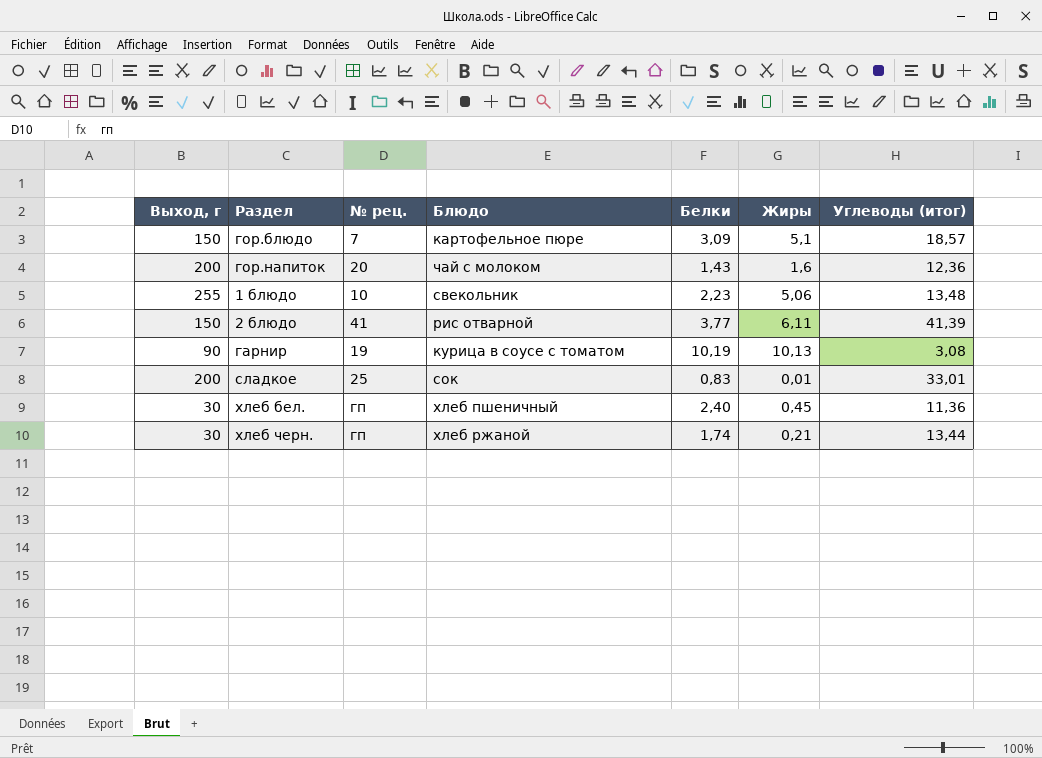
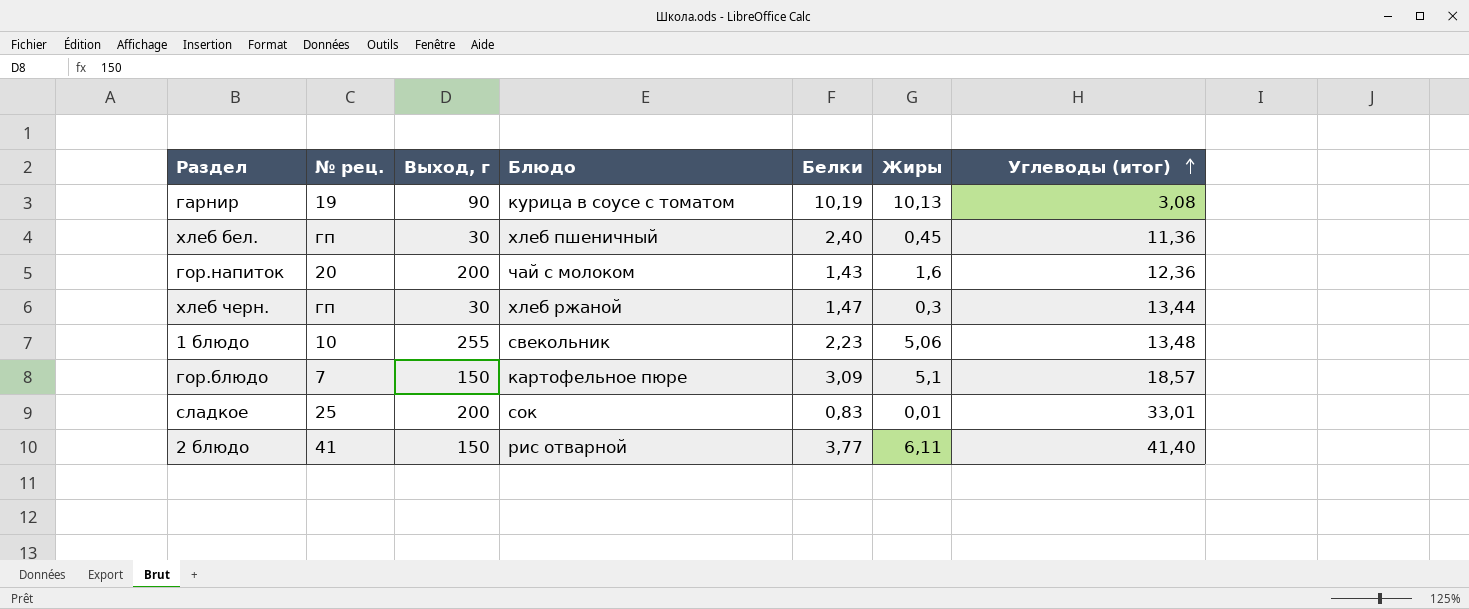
row order: none -> Углеводы (итог) ascending
column Выход, г | position: 1 -> 3
хлеб черн. | Белки: 1,74 -> 1,47
хлеб черн. | Жиры: 0,21 -> 0,3
2 блюдо | Углеводы (итог): 41,39 -> 41,40

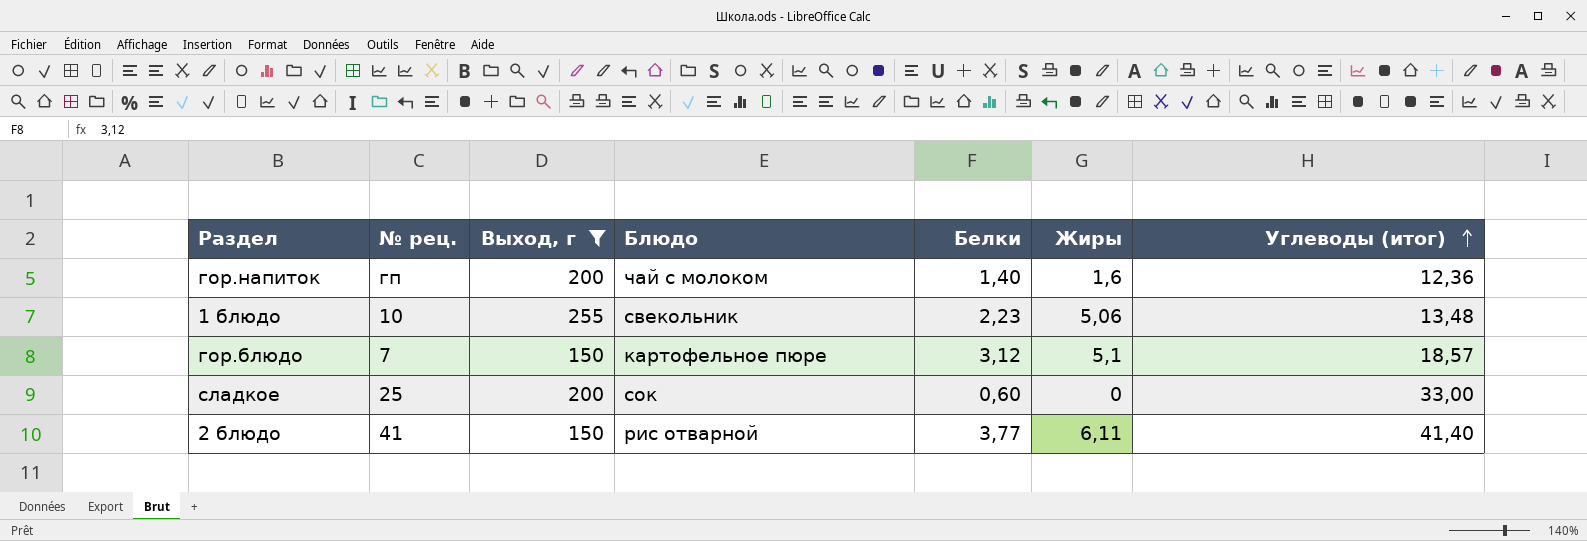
filter: none -> Выход, г >= 150
гор.напиток | № рец.: 20 -> гп
гор.напиток | Белки: 1,43 -> 1,40
гор.блюдо | Белки: 3,09 -> 3,12
сладкое | Белки: 0,83 -> 0,60
сладкое | Жиры: 0,01 -> 0
сладкое | Углеводы (итог): 33,01 -> 33,00

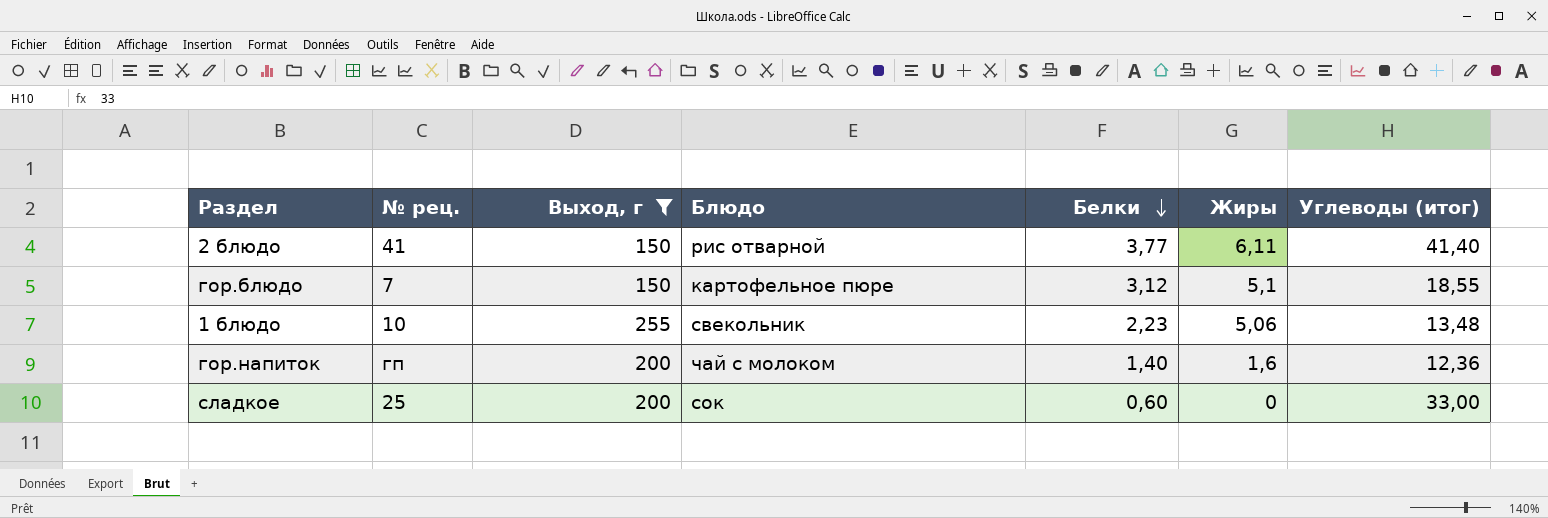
row order: Углеводы (итог) ascending -> Белки descending
гор.блюдо | Углеводы (итог): 18,57 -> 18,55

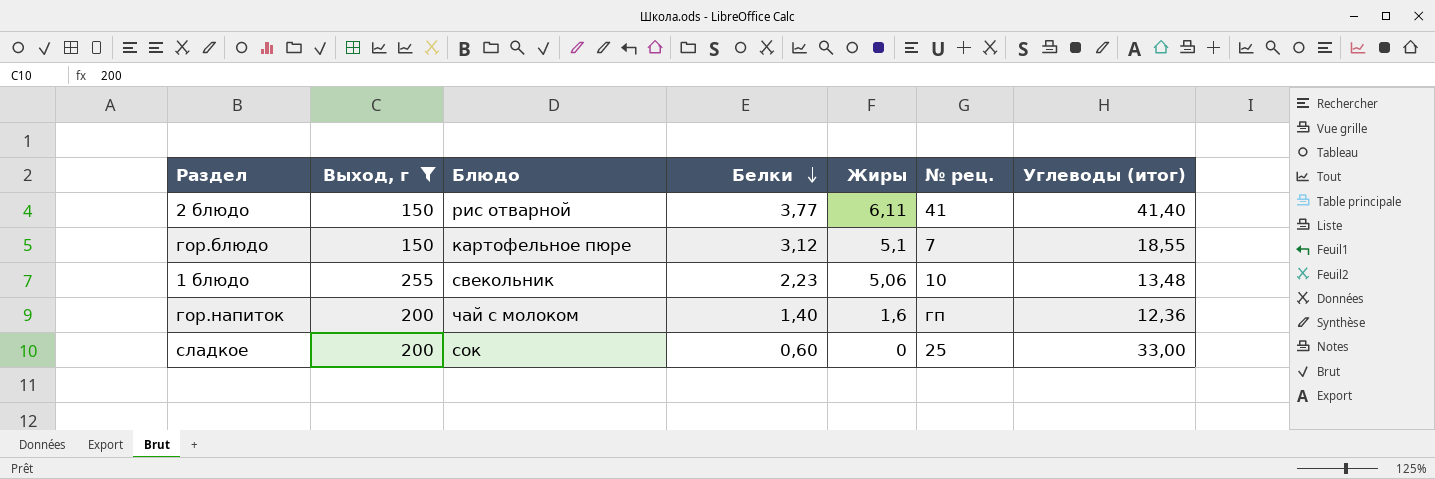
column № рец. | position: 2 -> 6

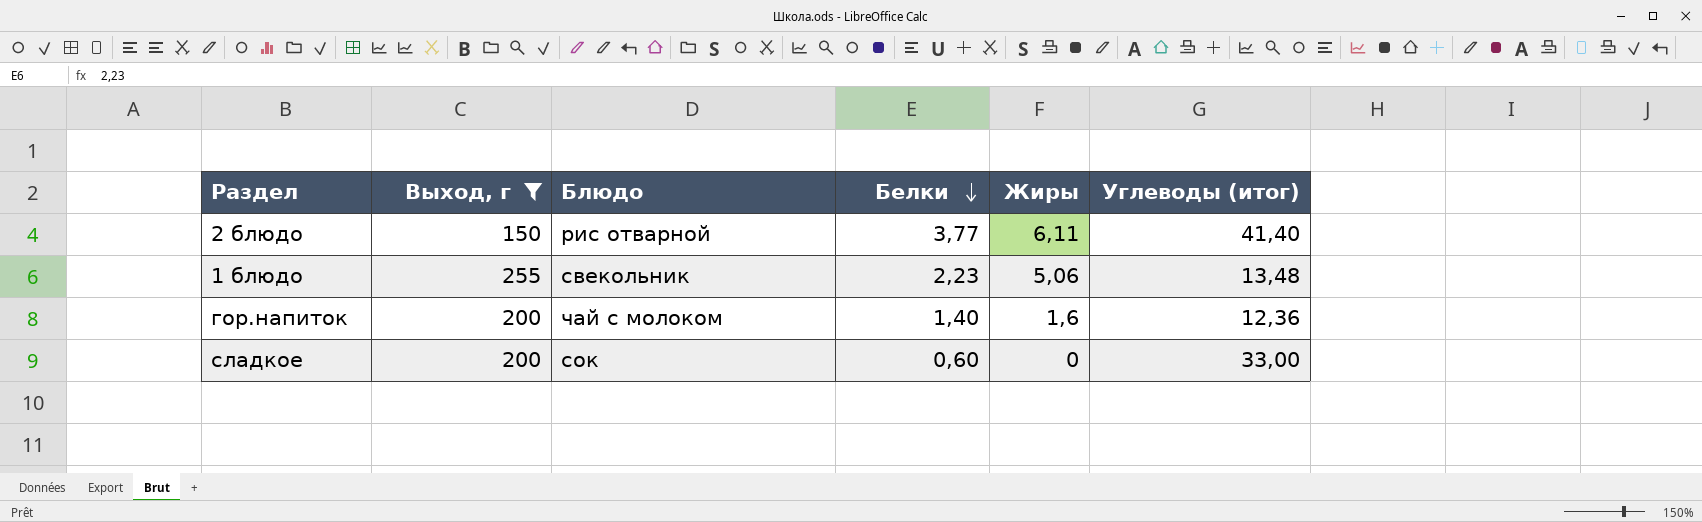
column № рец. | position: 6 -> none
row гор.блюдо: 150 | картофельное пюре | 3,12 | 5,1 | 7 | 18,55 -> none

